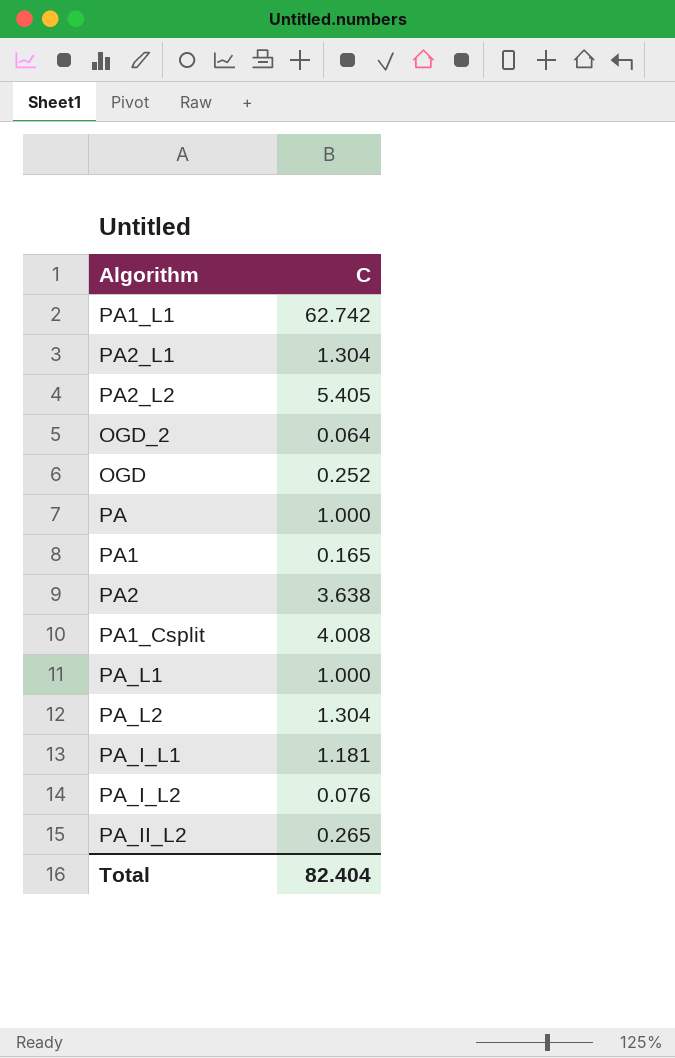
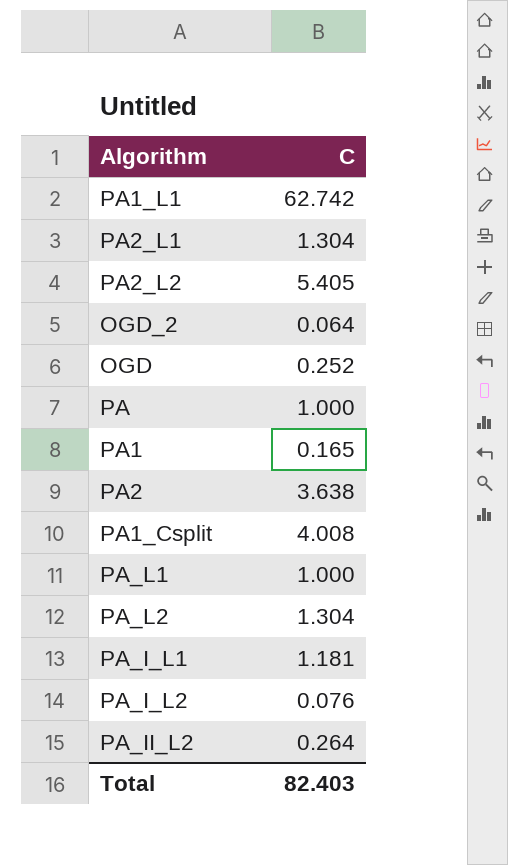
PA_II_L2 | C: 0.265 -> 0.264
Total | C: 82.404 -> 82.403

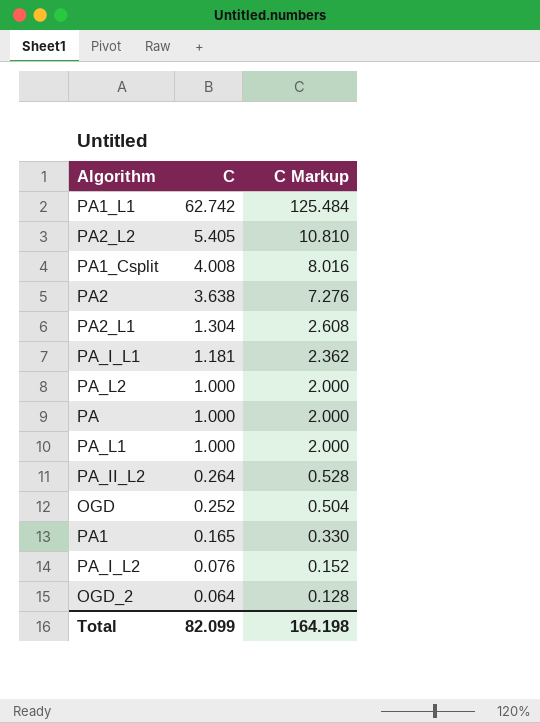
row order: none -> C descending
column C Markup | formula: none -> [C] * 2
PA_L2 | C: 1.304 -> 1.000
Total | C: 82.403 -> 82.099

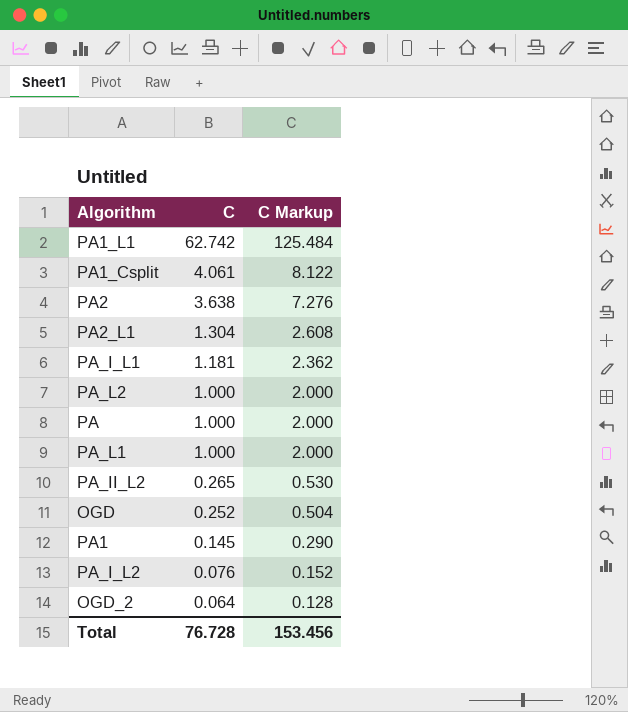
row PA2_L2: 5.405 | 10.810 -> none
PA1_Csplit | C: 4.008 -> 4.061
PA1_Csplit | C Markup: 8.016 -> 8.122
PA_II_L2 | C: 0.264 -> 0.265
PA_II_L2 | C Markup: 0.528 -> 0.530
PA1 | C: 0.165 -> 0.145
PA1 | C Markup: 0.330 -> 0.290
Total | C: 82.099 -> 76.728
Total | C Markup: 164.198 -> 153.456

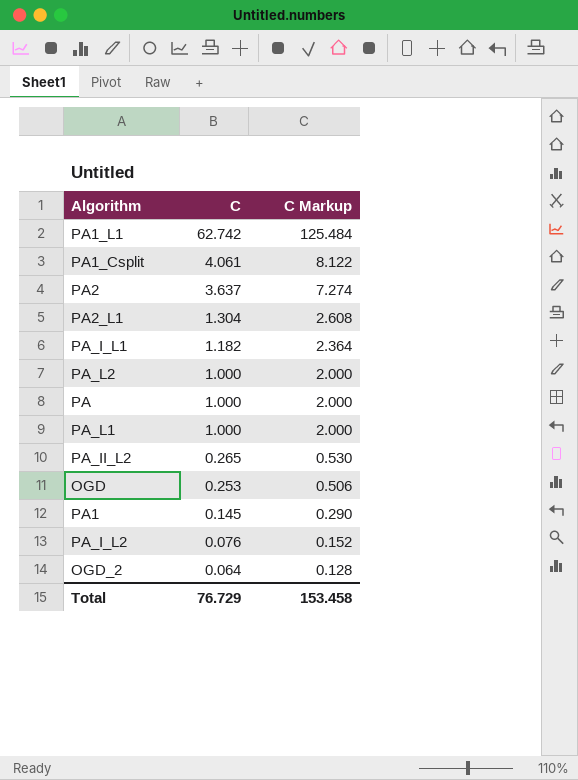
PA2 | C: 3.638 -> 3.637
PA2 | C Markup: 7.276 -> 7.274
PA_I_L1 | C: 1.181 -> 1.182
PA_I_L1 | C Markup: 2.362 -> 2.364
OGD | C: 0.252 -> 0.253
OGD | C Markup: 0.504 -> 0.506
Total | C: 76.728 -> 76.729
Total | C Markup: 153.456 -> 153.458

